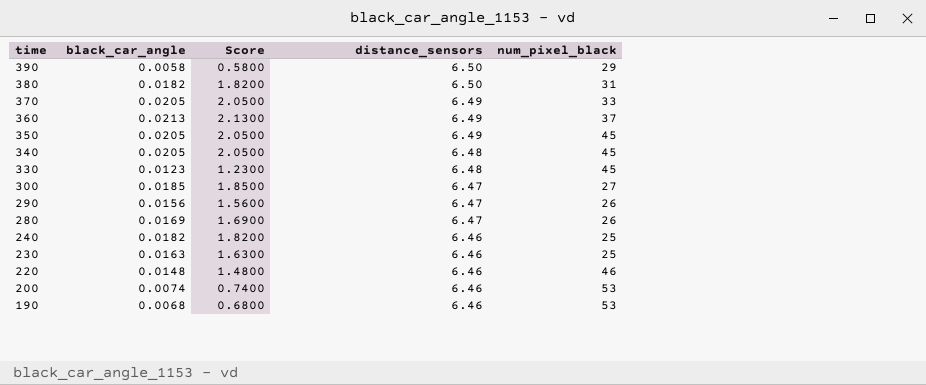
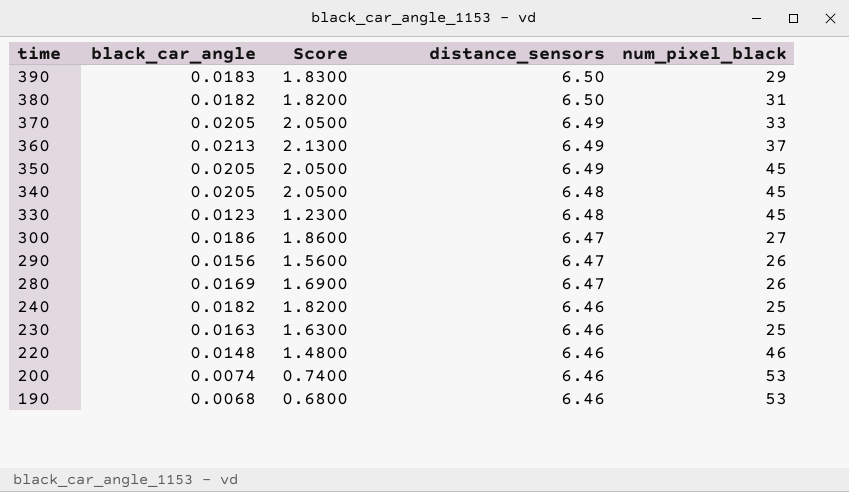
390 | black_car_angle: 0.0058 -> 0.0183
390 | Score: 0.5800 -> 1.8300
300 | black_car_angle: 0.0185 -> 0.0186
300 | Score: 1.8500 -> 1.8600

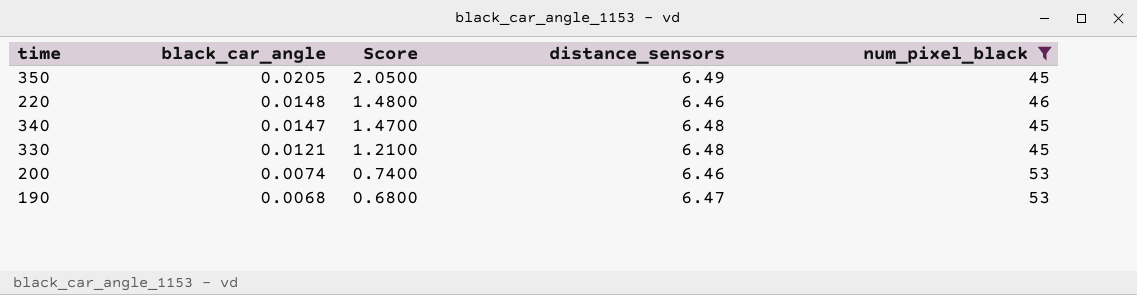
filter: none -> num_pixel_black >= 45
row order: time descending -> black_car_angle descending
340 | black_car_angle: 0.0205 -> 0.0147
340 | Score: 2.0500 -> 1.4700
330 | black_car_angle: 0.0123 -> 0.0121
330 | Score: 1.2300 -> 1.2100
190 | distance_sensors: 6.46 -> 6.47

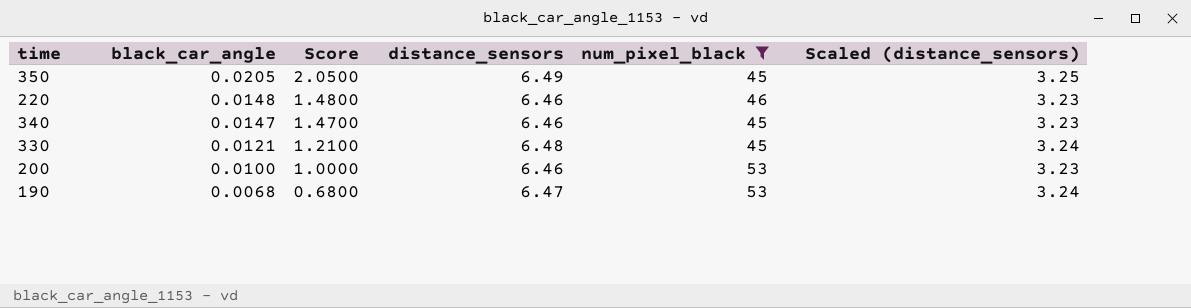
column Scaled (distance_sensors) | formula: none -> [distance_sensors] * 0.5
340 | distance_sensors: 6.48 -> 6.46
200 | black_car_angle: 0.0074 -> 0.0100
200 | Score: 0.7400 -> 1.0000

